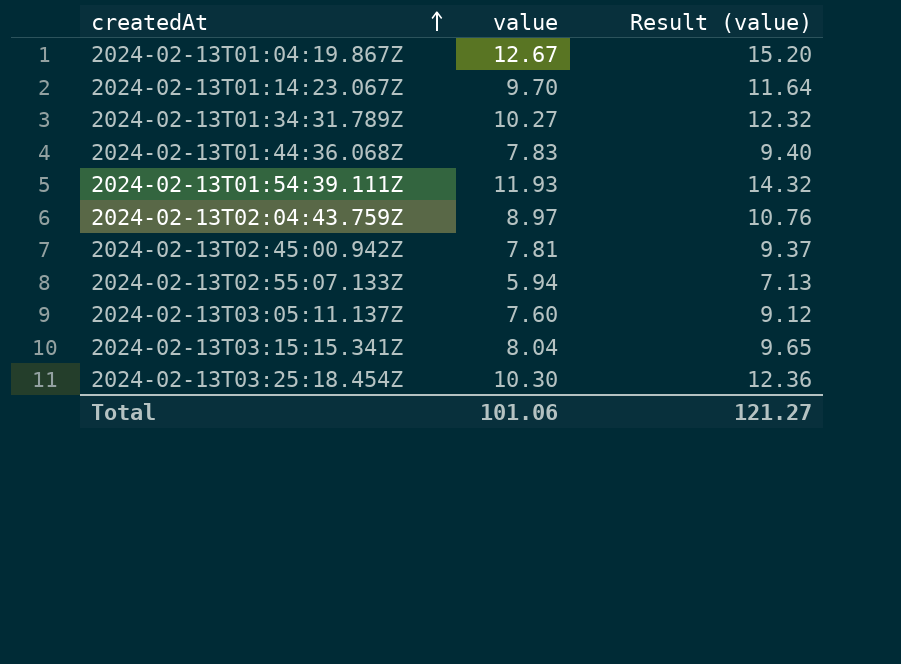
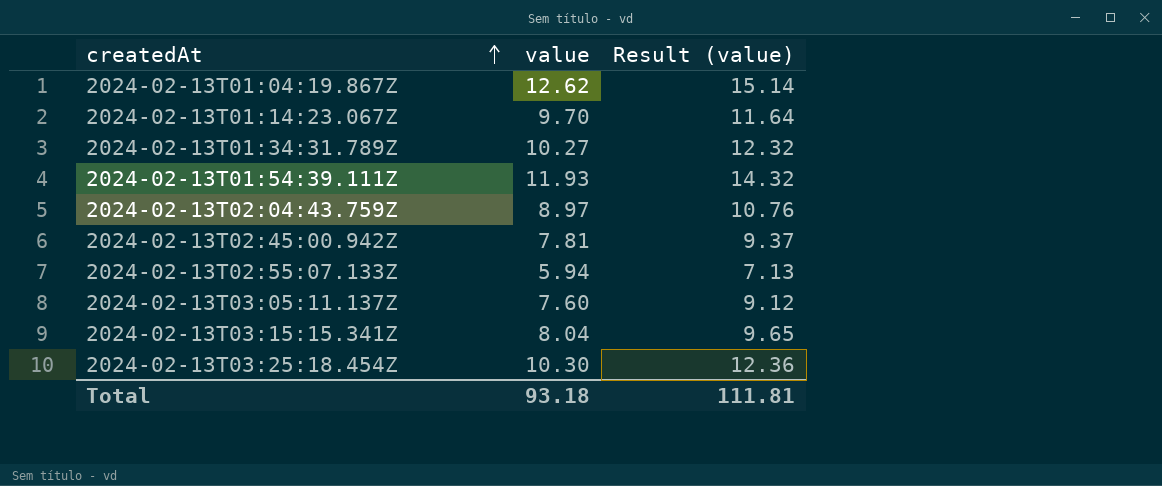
row 2024-02-13T01:44:36.068Z: 7.83 | 9.40 -> none
2024-02-13T01:04:19.867Z | value: 12.67 -> 12.62
2024-02-13T01:04:19.867Z | Result (value): 15.20 -> 15.14
Total | value: 101.06 -> 93.18
Total | Result (value): 121.27 -> 111.81

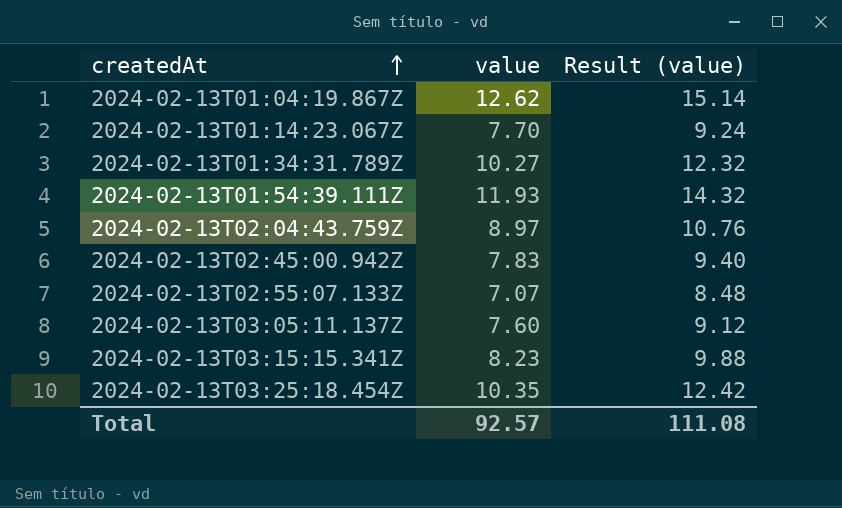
2024-02-13T01:14:23.067Z | value: 9.70 -> 7.70
2024-02-13T01:14:23.067Z | Result (value): 11.64 -> 9.24
2024-02-13T02:45:00.942Z | value: 7.81 -> 7.83
2024-02-13T02:45:00.942Z | Result (value): 9.37 -> 9.40
2024-02-13T02:55:07.133Z | value: 5.94 -> 7.07
2024-02-13T02:55:07.133Z | Result (value): 7.13 -> 8.48
2024-02-13T03:15:15.341Z | value: 8.04 -> 8.23
2024-02-13T03:15:15.341Z | Result (value): 9.65 -> 9.88
2024-02-13T03:25:18.454Z | value: 10.30 -> 10.35
2024-02-13T03:25:18.454Z | Result (value): 12.36 -> 12.42
Total | value: 93.18 -> 92.57
Total | Result (value): 111.81 -> 111.08

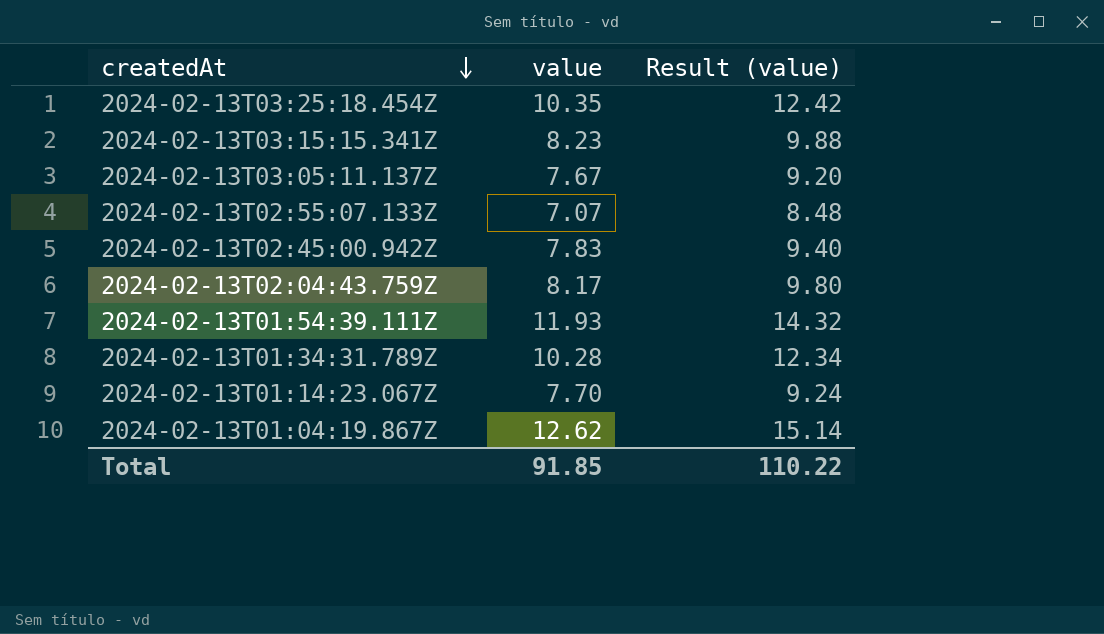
row order: createdAt ascending -> createdAt descending
2024-02-13T03:05:11.137Z | value: 7.60 -> 7.67
2024-02-13T03:05:11.137Z | Result (value): 9.12 -> 9.20
2024-02-13T02:04:43.759Z | value: 8.97 -> 8.17
2024-02-13T02:04:43.759Z | Result (value): 10.76 -> 9.80
2024-02-13T01:34:31.789Z | value: 10.27 -> 10.28
2024-02-13T01:34:31.789Z | Result (value): 12.32 -> 12.34
Total | value: 92.57 -> 91.85
Total | Result (value): 111.08 -> 110.22

